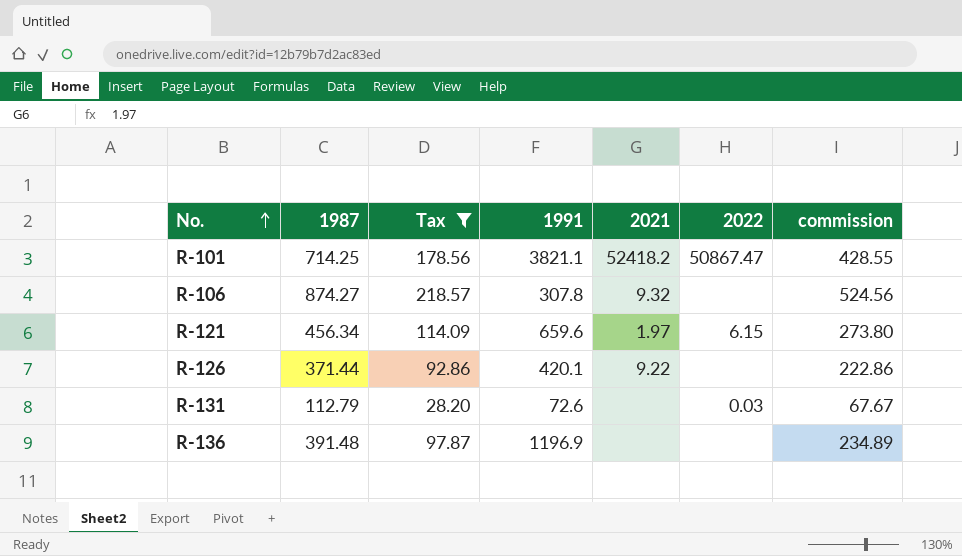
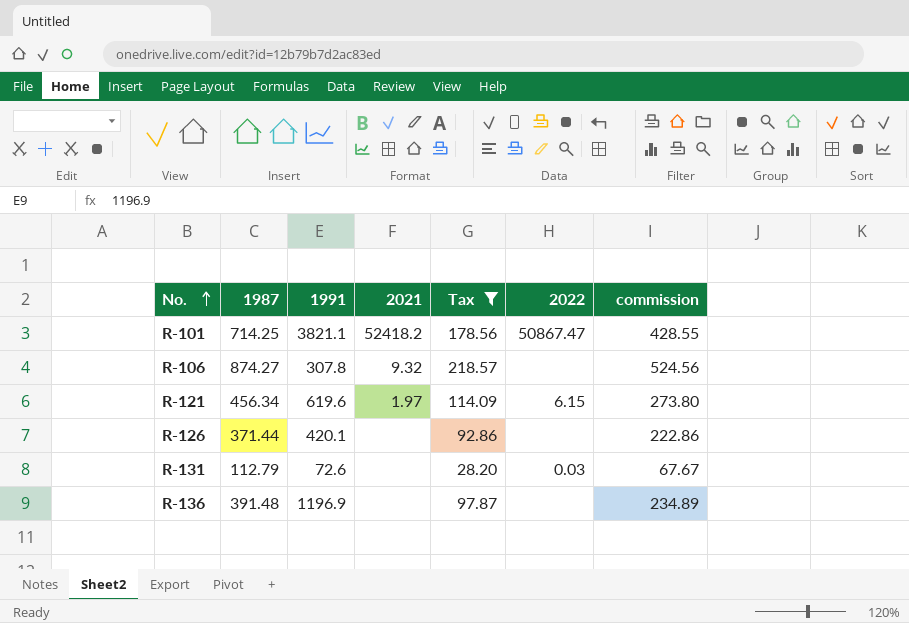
column Tax | position: 3 -> 5
R-121 | 1991: 659.6 -> 619.6
R-126 | 2021: 9.22 -> none

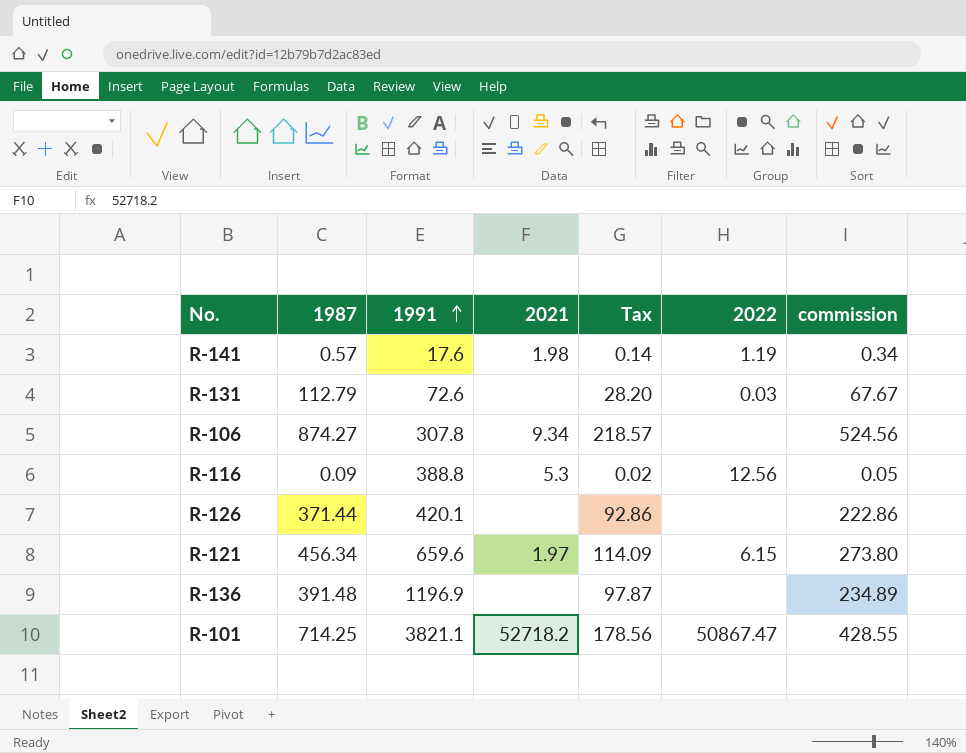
filter: Tax >= 28.20 -> none
row order: No. ascending -> 1991 ascending
R-106 | 2021: 9.32 -> 9.34
R-121 | 1991: 619.6 -> 659.6
R-101 | 2021: 52418.2 -> 52718.2

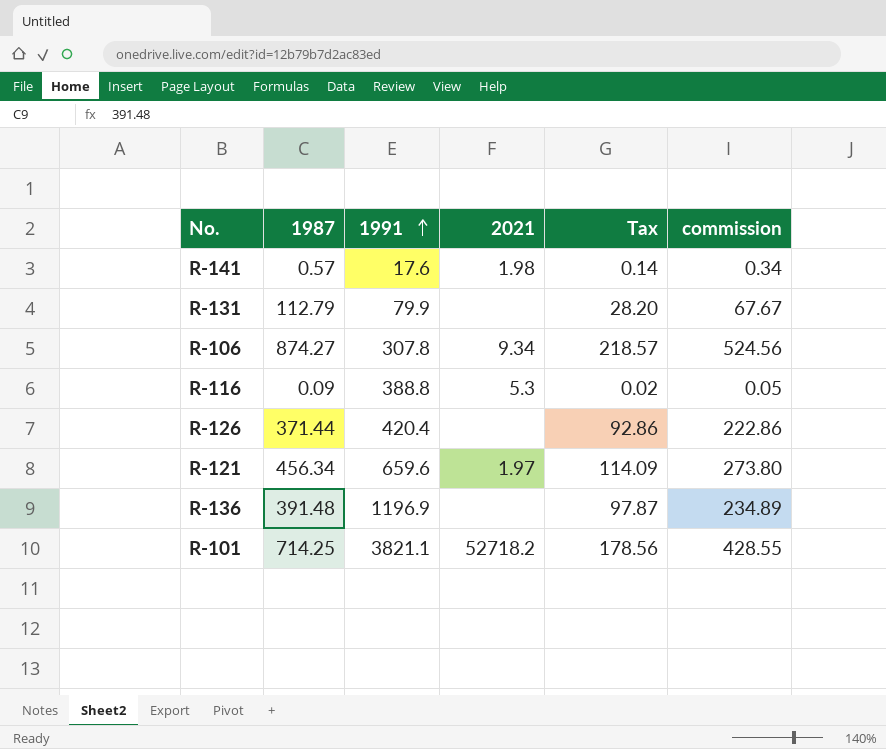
column 2022 | position: 6 -> none
R-131 | 1991: 72.6 -> 79.9
R-126 | 1991: 420.1 -> 420.4

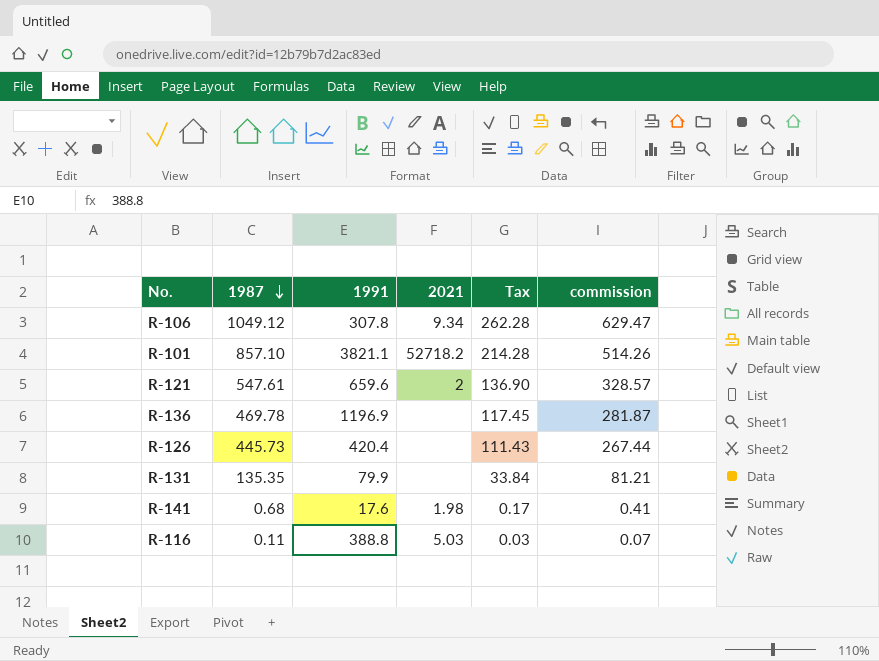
row order: 1991 ascending -> 1987 descending
R-106 | 1987: 874.27 -> 1049.12
R-106 | Tax: 218.57 -> 262.28
R-106 | commission: 524.56 -> 629.47
R-101 | 1987: 714.25 -> 857.10
R-101 | Tax: 178.56 -> 214.28
R-101 | commission: 428.55 -> 514.26
R-121 | 1987: 456.34 -> 547.61
R-121 | 2021: 1.97 -> 2
R-121 | Tax: 114.09 -> 136.90
R-121 | commission: 273.80 -> 328.57
R-136 | 1987: 391.48 -> 469.78
R-136 | Tax: 97.87 -> 117.45
R-136 | commission: 234.89 -> 281.87
R-126 | 1987: 371.44 -> 445.73
R-126 | Tax: 92.86 -> 111.43
R-126 | commission: 222.86 -> 267.44
R-131 | 1987: 112.79 -> 135.35
R-131 | Tax: 28.20 -> 33.84
R-131 | commission: 67.67 -> 81.21
R-141 | 1987: 0.57 -> 0.68
R-141 | Tax: 0.14 -> 0.17
R-141 | commission: 0.34 -> 0.41
R-116 | 1987: 0.09 -> 0.11
R-116 | 2021: 5.3 -> 5.03
R-116 | Tax: 0.02 -> 0.03
R-116 | commission: 0.05 -> 0.07

